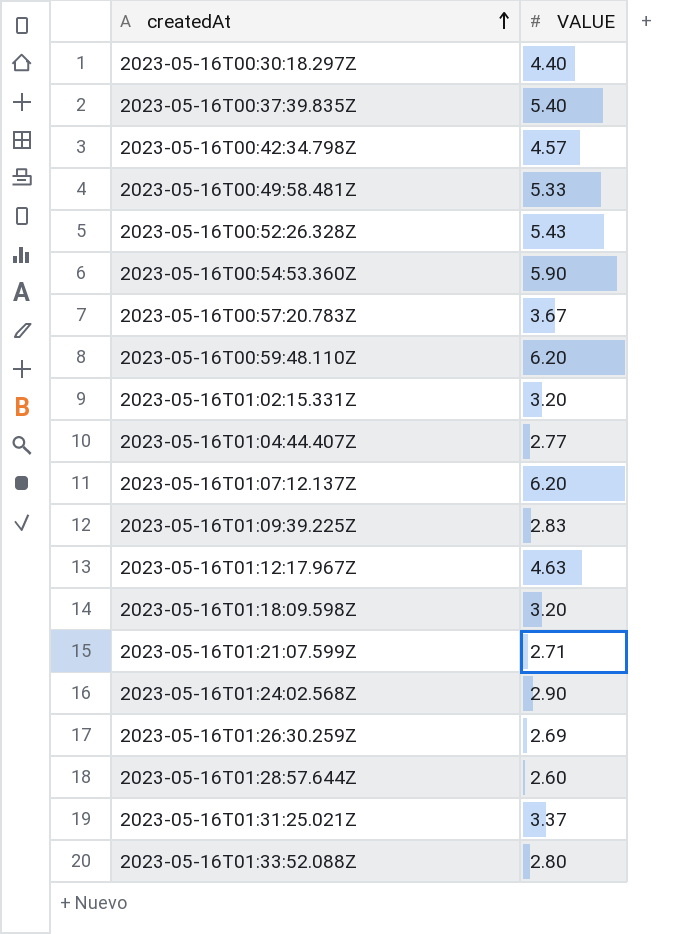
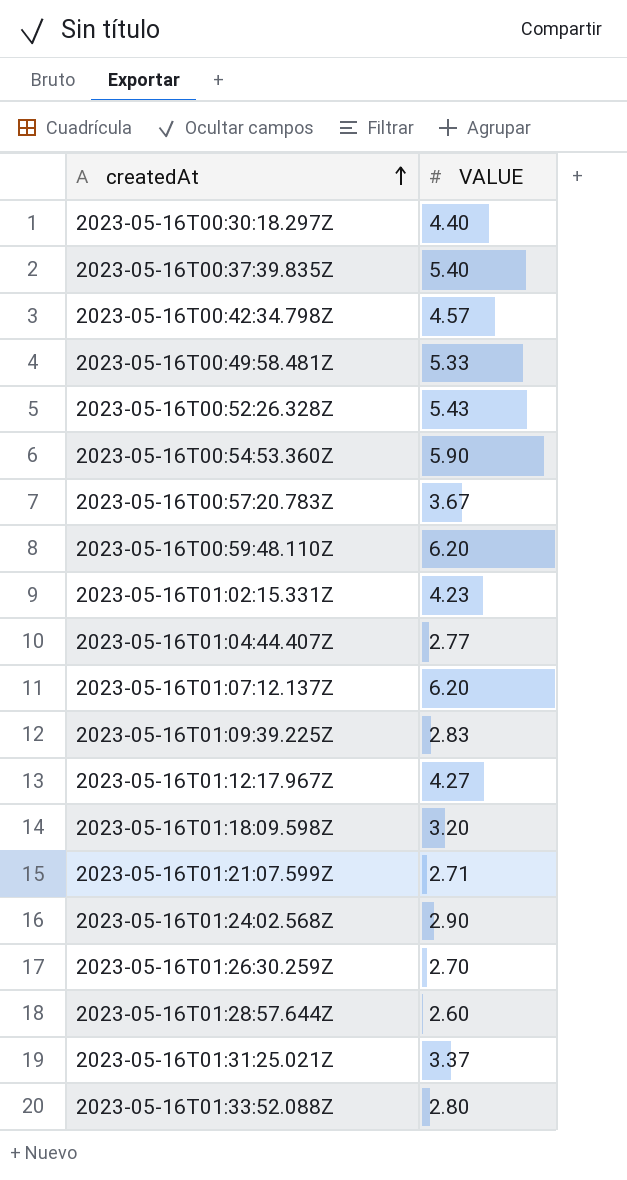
2023-05-16T01:02:15.331Z | VALUE: 3.20 -> 4.23
2023-05-16T01:12:17.967Z | VALUE: 4.63 -> 4.27
2023-05-16T01:26:30.259Z | VALUE: 2.69 -> 2.70

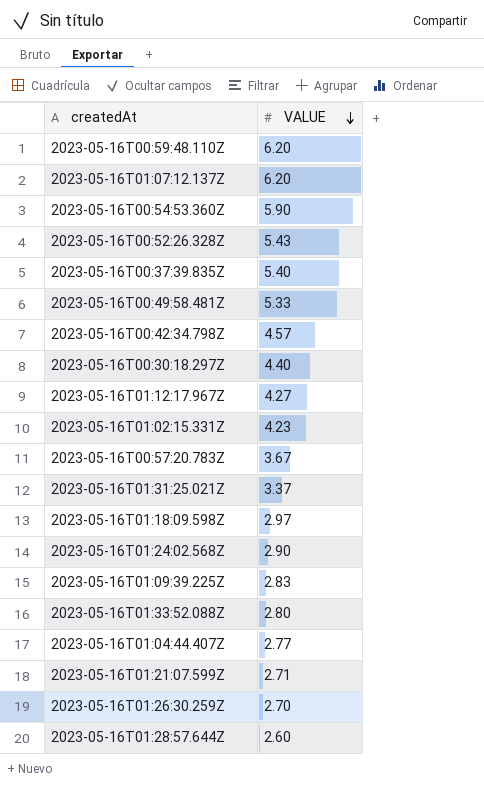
row order: createdAt ascending -> VALUE descending
2023-05-16T01:18:09.598Z | VALUE: 3.20 -> 2.97

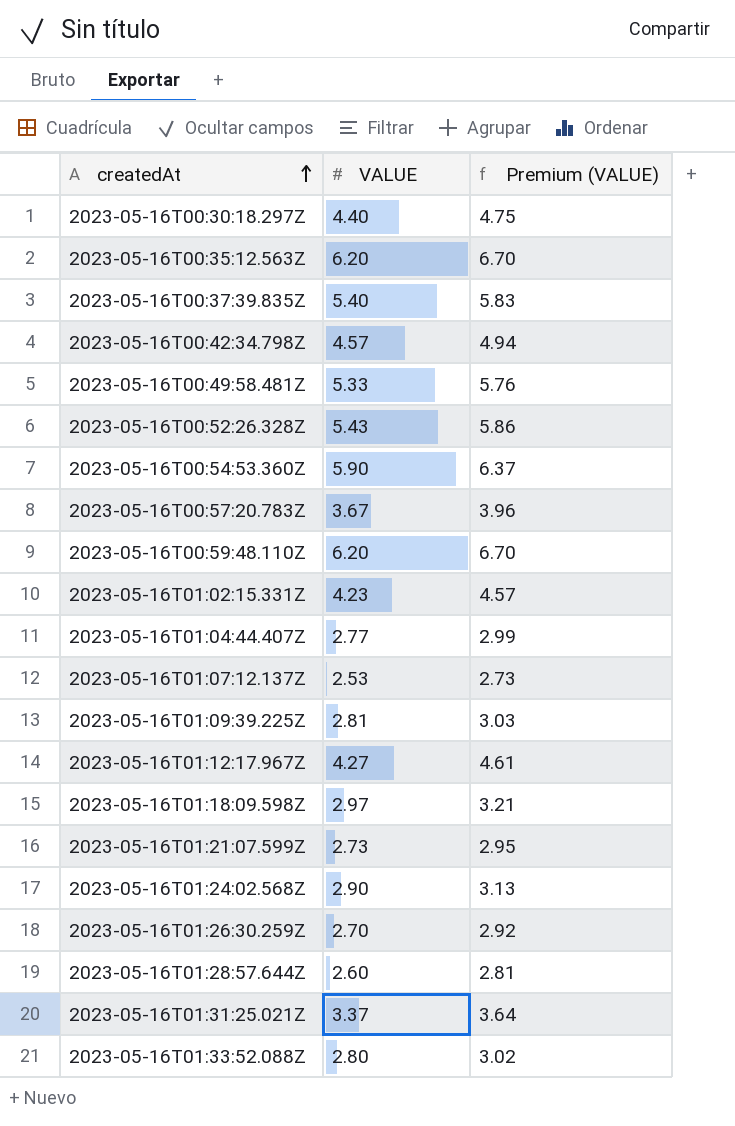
row order: VALUE descending -> createdAt ascending
column Premium (VALUE) | formula: none -> [VALUE] * 1.08
row 2023-05-16T00:35:12.563Z: none -> 6.20 | 6.70
2023-05-16T01:07:12.137Z | VALUE: 6.20 -> 2.53
2023-05-16T01:09:39.225Z | VALUE: 2.83 -> 2.81
2023-05-16T01:21:07.599Z | VALUE: 2.71 -> 2.73

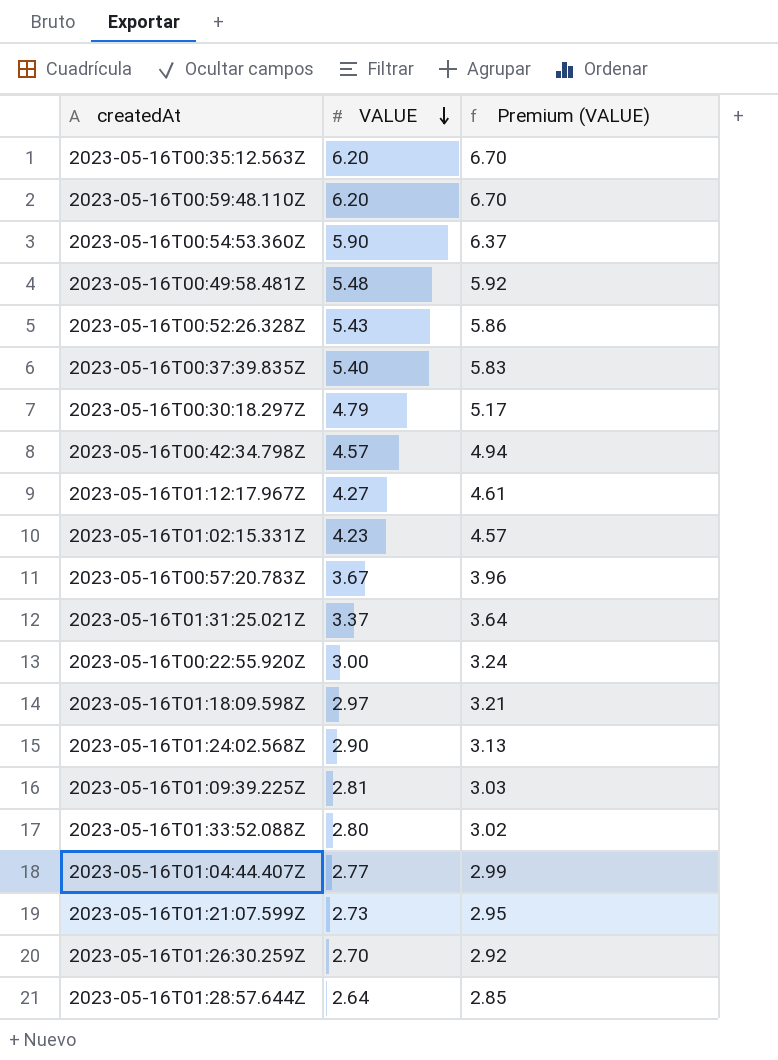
row order: createdAt ascending -> VALUE descending
row 2023-05-16T01:07:12.137Z: 2.53 | 2.73 -> none
2023-05-16T00:49:58.481Z | VALUE: 5.33 -> 5.48
2023-05-16T00:49:58.481Z | Premium (VALUE): 5.76 -> 5.92
2023-05-16T00:30:18.297Z | VALUE: 4.40 -> 4.79
2023-05-16T00:30:18.297Z | Premium (VALUE): 4.75 -> 5.17
row 2023-05-16T00:22:55.920Z: none -> 3.00 | 3.24
2023-05-16T01:28:57.644Z | VALUE: 2.60 -> 2.64
2023-05-16T01:28:57.644Z | Premium (VALUE): 2.81 -> 2.85

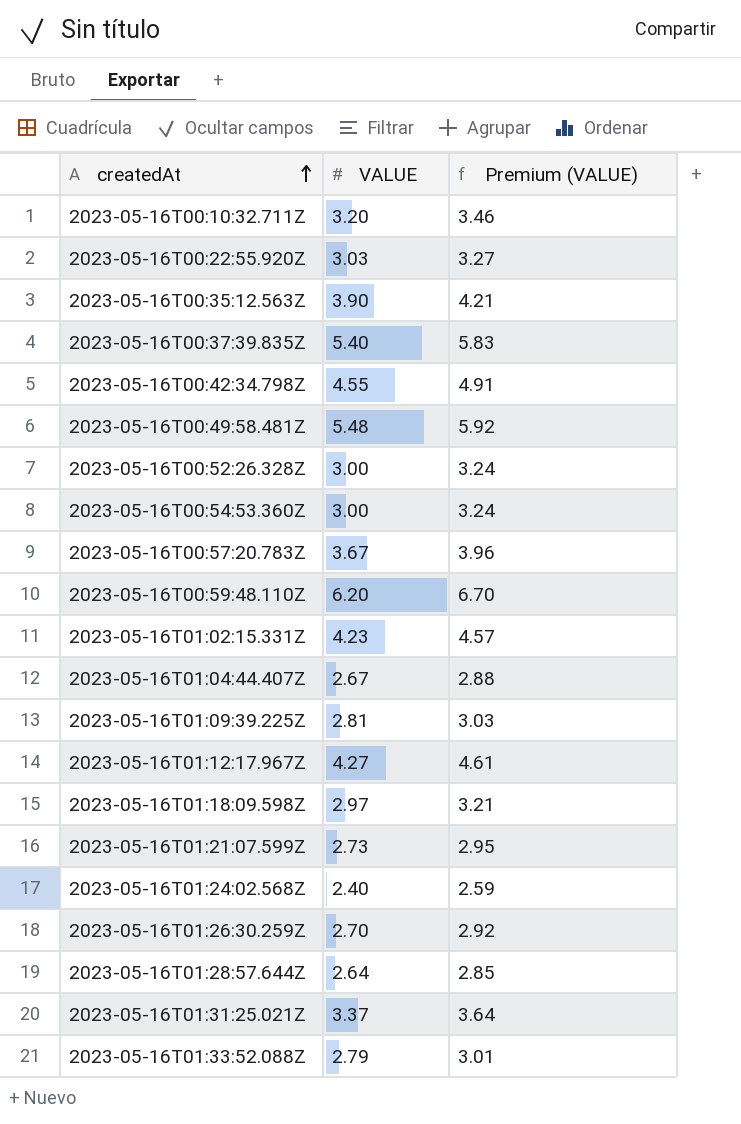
row order: VALUE descending -> createdAt ascending
row 2023-05-16T00:30:18.297Z: 4.79 | 5.17 -> none
row 2023-05-16T00:10:32.711Z: none -> 3.20 | 3.46
2023-05-16T00:22:55.920Z | VALUE: 3.00 -> 3.03
2023-05-16T00:22:55.920Z | Premium (VALUE): 3.24 -> 3.27
2023-05-16T00:35:12.563Z | VALUE: 6.20 -> 3.90
2023-05-16T00:35:12.563Z | Premium (VALUE): 6.70 -> 4.21
2023-05-16T00:42:34.798Z | VALUE: 4.57 -> 4.55
2023-05-16T00:42:34.798Z | Premium (VALUE): 4.94 -> 4.91
2023-05-16T00:52:26.328Z | VALUE: 5.43 -> 3.00
2023-05-16T00:52:26.328Z | Premium (VALUE): 5.86 -> 3.24
2023-05-16T00:54:53.360Z | VALUE: 5.90 -> 3.00
2023-05-16T00:54:53.360Z | Premium (VALUE): 6.37 -> 3.24
2023-05-16T01:04:44.407Z | VALUE: 2.77 -> 2.67
2023-05-16T01:04:44.407Z | Premium (VALUE): 2.99 -> 2.88
2023-05-16T01:24:02.568Z | VALUE: 2.90 -> 2.40
2023-05-16T01:24:02.568Z | Premium (VALUE): 3.13 -> 2.59
2023-05-16T01:33:52.088Z | VALUE: 2.80 -> 2.79
2023-05-16T01:33:52.088Z | Premium (VALUE): 3.02 -> 3.01

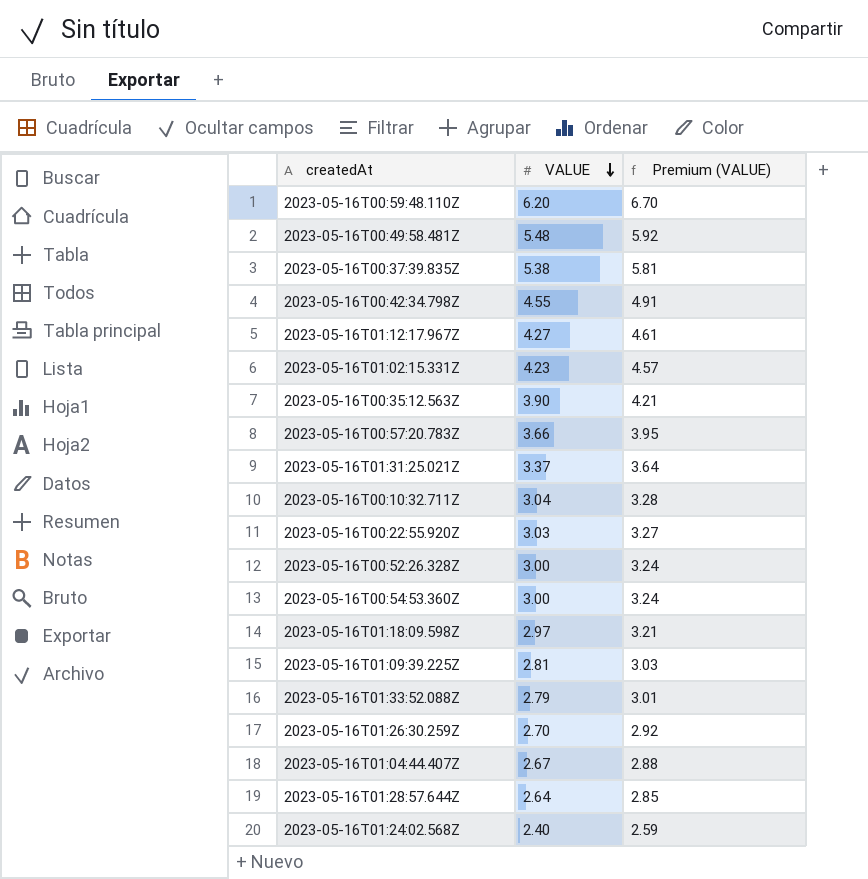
row order: createdAt ascending -> VALUE descending
row 2023-05-16T01:21:07.599Z: 2.73 | 2.95 -> none
2023-05-16T00:37:39.835Z | VALUE: 5.40 -> 5.38
2023-05-16T00:37:39.835Z | Premium (VALUE): 5.83 -> 5.81
2023-05-16T00:57:20.783Z | VALUE: 3.67 -> 3.66
2023-05-16T00:57:20.783Z | Premium (VALUE): 3.96 -> 3.95
2023-05-16T00:10:32.711Z | VALUE: 3.20 -> 3.04
2023-05-16T00:10:32.711Z | Premium (VALUE): 3.46 -> 3.28

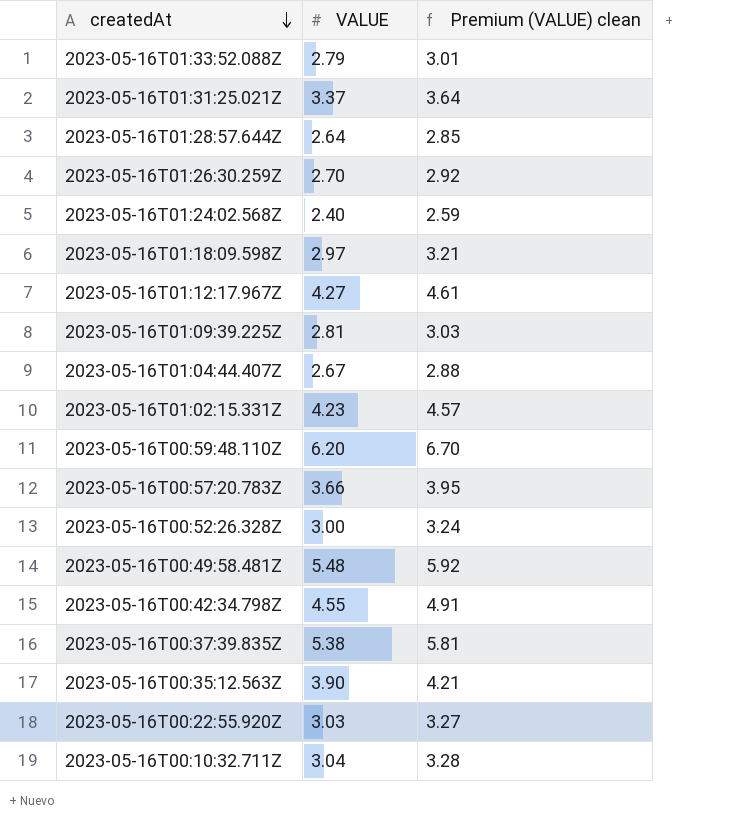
row order: VALUE descending -> createdAt descending
column name: Premium (VALUE) -> Premium (VALUE) clean
row 2023-05-16T00:54:53.360Z: 3.00 | 3.24 -> none

